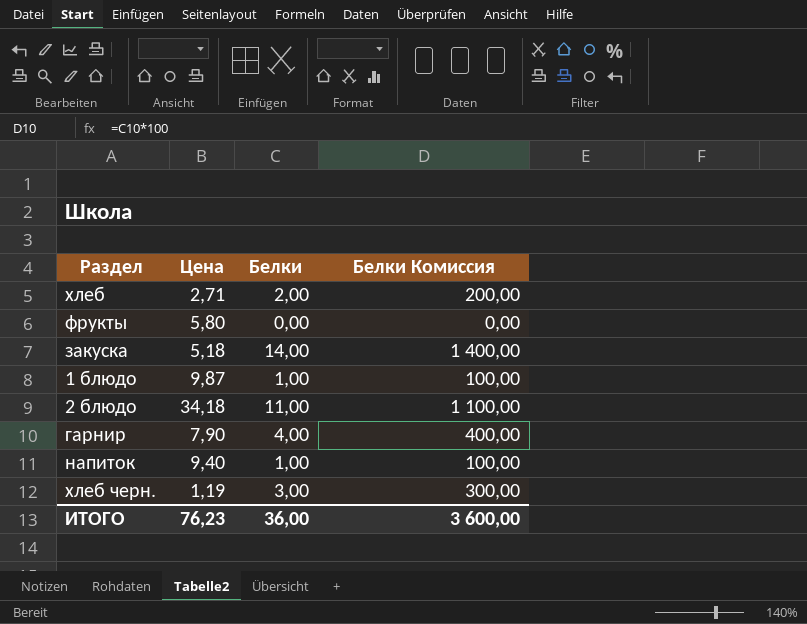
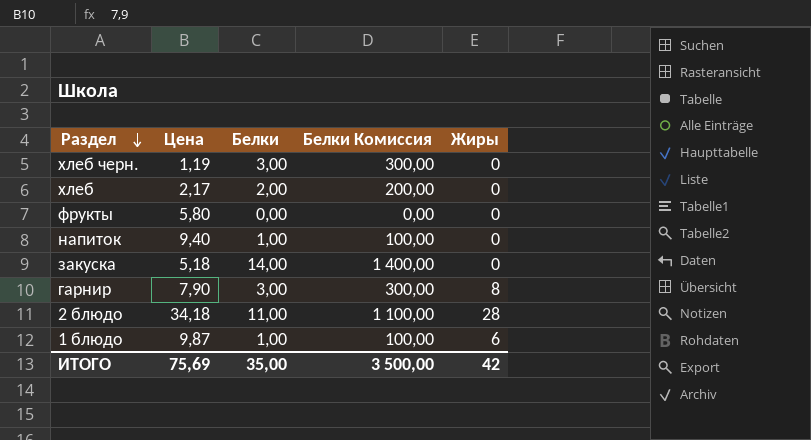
row order: none -> Раздел descending
column Жиры | position: none -> 5
хлеб | Цена: 2,71 -> 2,17
гарнир | Белки: 4,00 -> 3,00
гарнир | Белки Комиссия: 400,00 -> 300,00
ИТОГО | Цена: 76,23 -> 75,69
ИТОГО | Белки: 36,00 -> 35,00
ИТОГО | Белки Комиссия: 3 600,00 -> 3 500,00

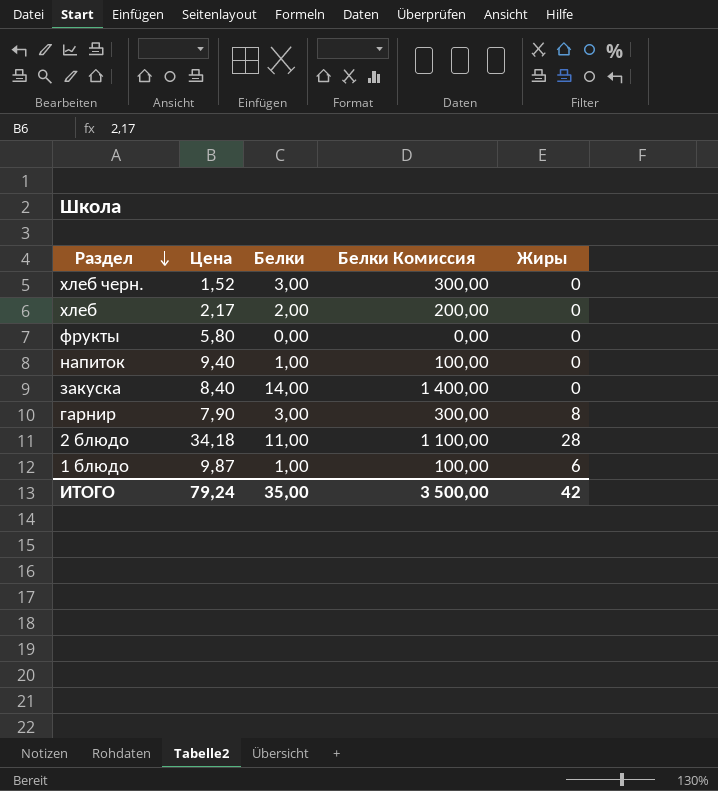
хлеб черн. | Цена: 1,19 -> 1,52
закуска | Цена: 5,18 -> 8,40
ИТОГО | Цена: 75,69 -> 79,24

